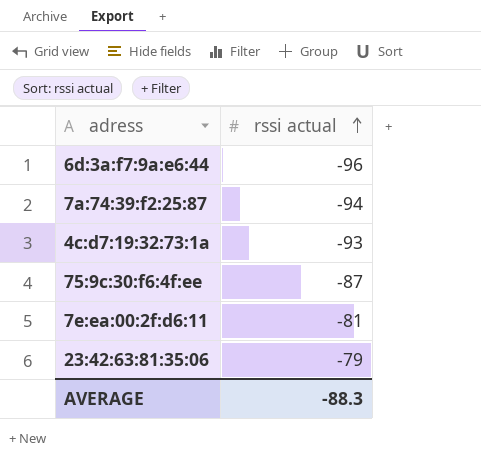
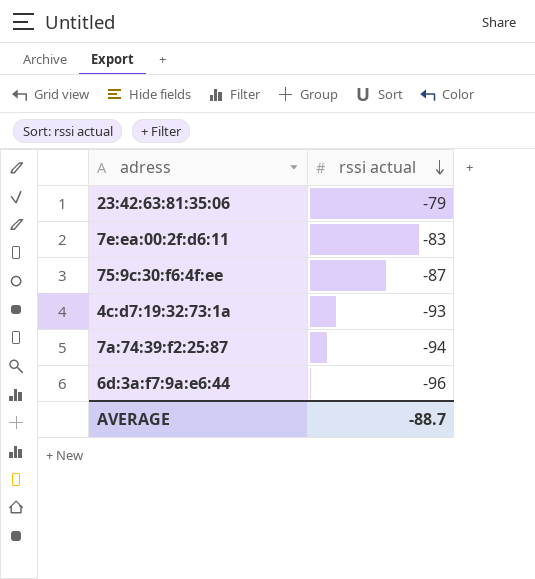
row order: rssi actual ascending -> rssi actual descending
7e:ea:00:2f:d6:11 | rssi actual: -81 -> -83
AVERAGE | rssi actual: -88.3 -> -88.7

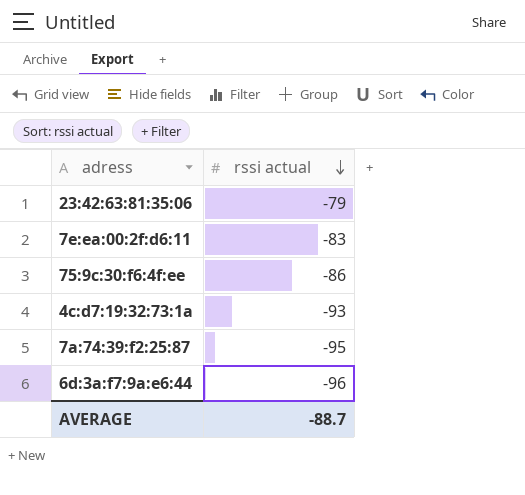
75:9c:30:f6:4f:ee | rssi actual: -87 -> -86
7a:74:39:f2:25:87 | rssi actual: -94 -> -95

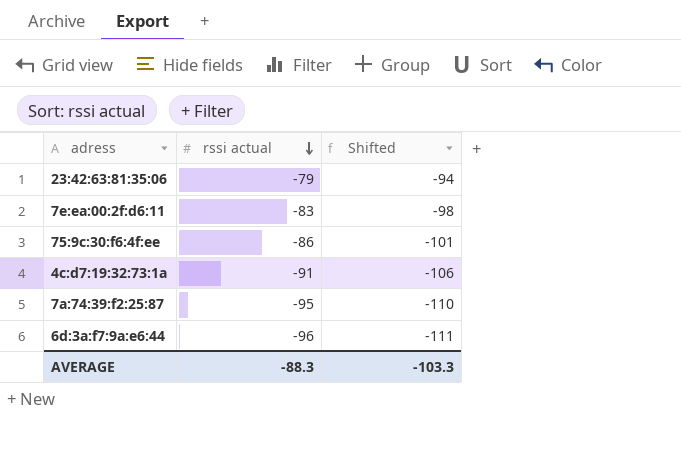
column Shifted | formula: none -> [rssi actual] - 15
4c:d7:19:32:73:1a | rssi actual: -93 -> -91
AVERAGE | rssi actual: -88.7 -> -88.3

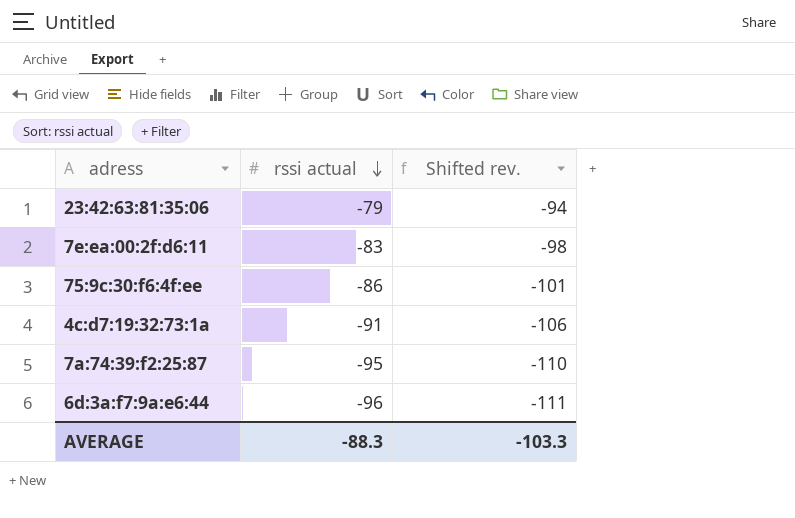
column name: Shifted -> Shifted rev.

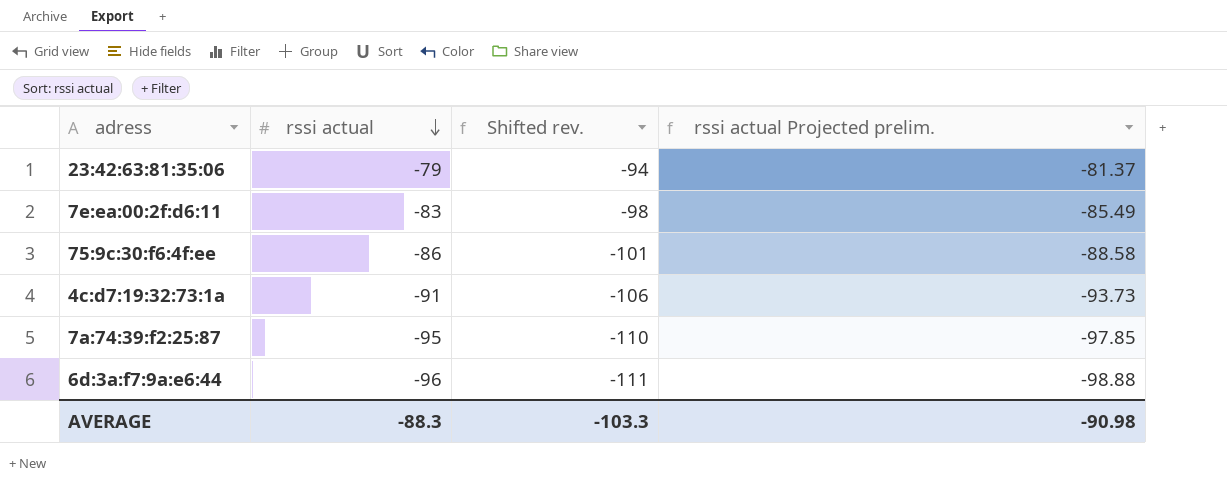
column rssi actual Projected prelim. | formula: none -> [rssi actual] * 1.03

